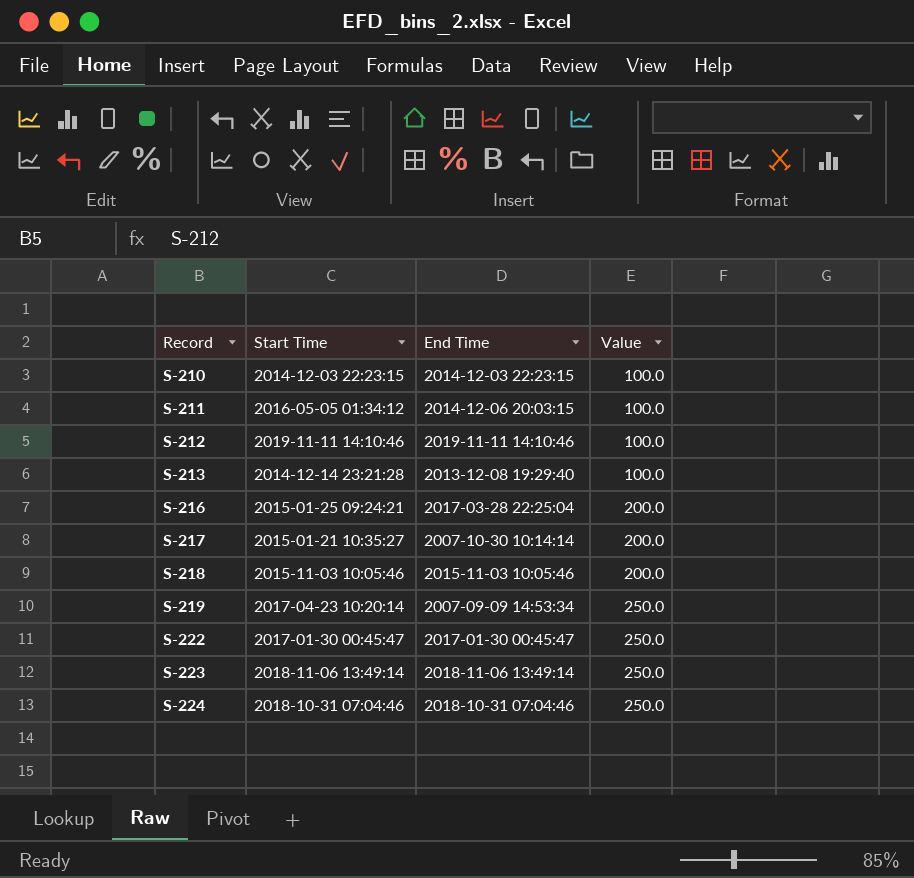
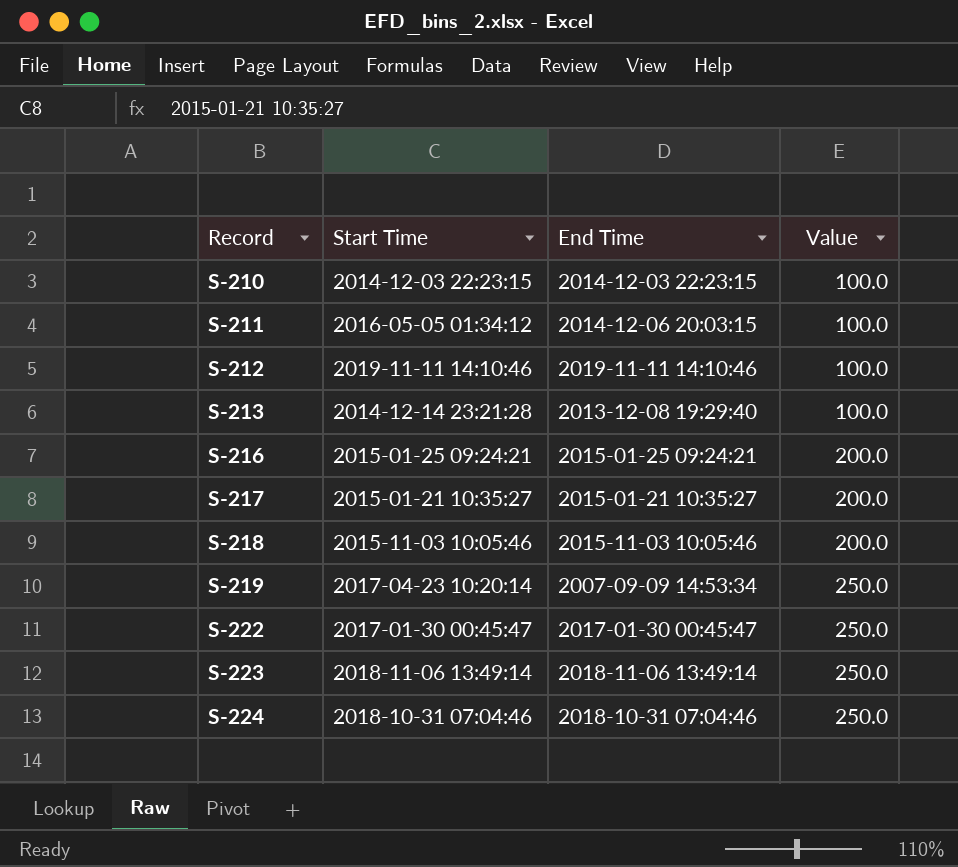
S-216 | End Time: 2017-03-28 22:25:04 -> 2015-01-25 09:24:21
S-217 | End Time: 2007-10-30 10:14:14 -> 2015-01-21 10:35:27

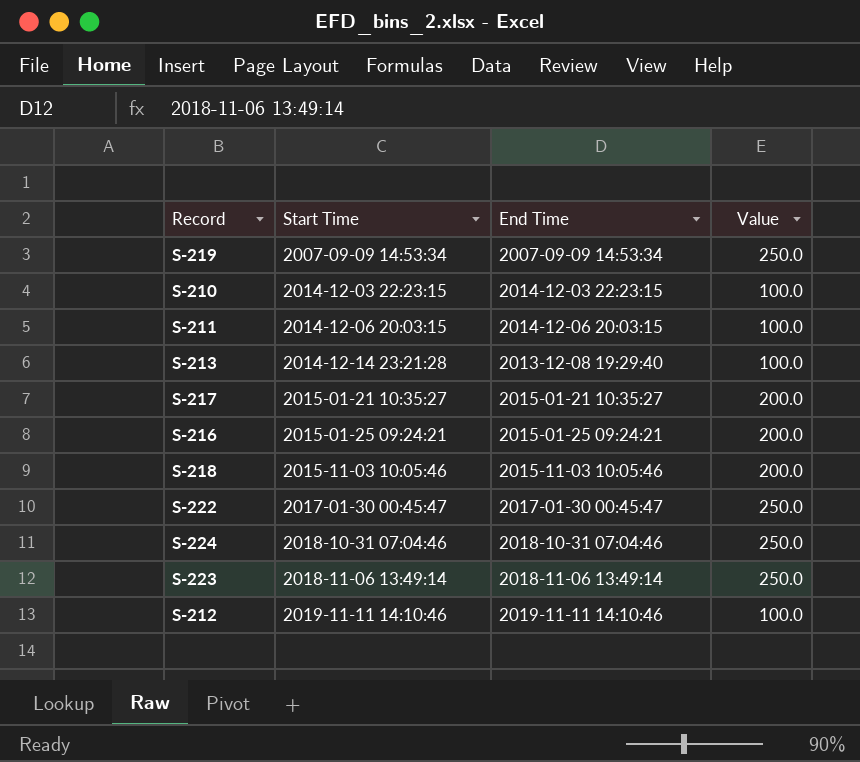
row order: Record ascending -> Start Time ascending
S-219 | Start Time: 2017-04-23 10:20:14 -> 2007-09-09 14:53:34
S-211 | Start Time: 2016-05-05 01:34:12 -> 2014-12-06 20:03:15

